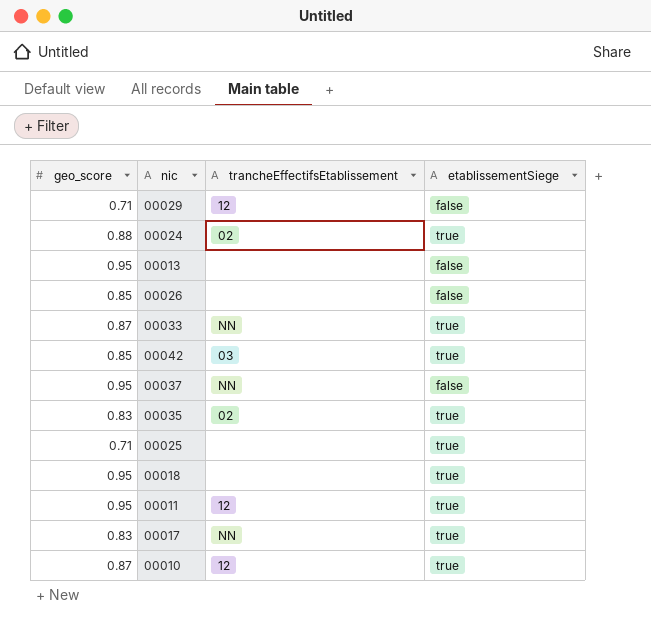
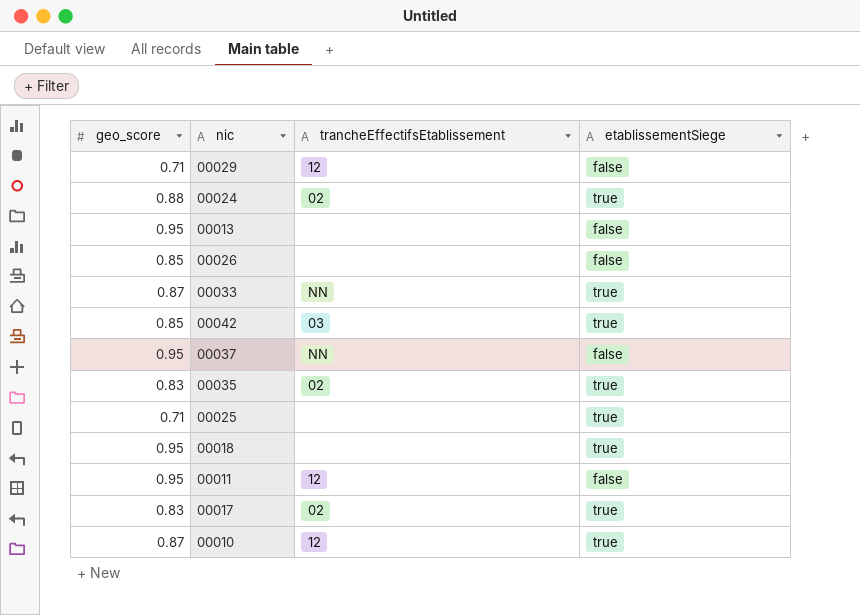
00011 | etablissementSiege: true -> false
00017 | trancheEffectifsEtablissement: NN -> 02

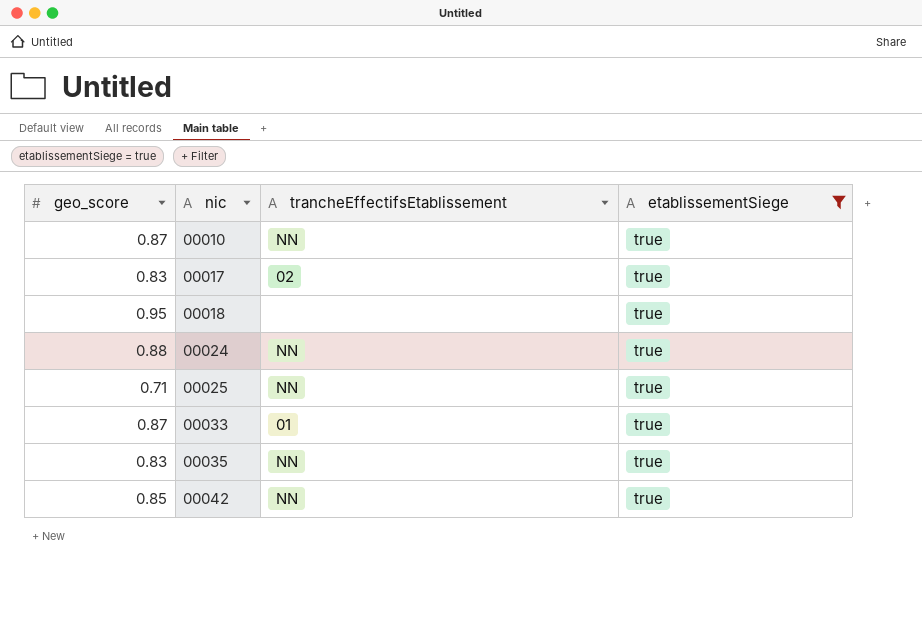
filter: none -> etablissementSiege = true
row order: none -> nic ascending
00010 | trancheEffectifsEtablissement: 12 -> NN
00024 | trancheEffectifsEtablissement: 02 -> NN
00025 | trancheEffectifsEtablissement: none -> NN
00033 | trancheEffectifsEtablissement: NN -> 01
00035 | trancheEffectifsEtablissement: 02 -> NN
00042 | trancheEffectifsEtablissement: 03 -> NN

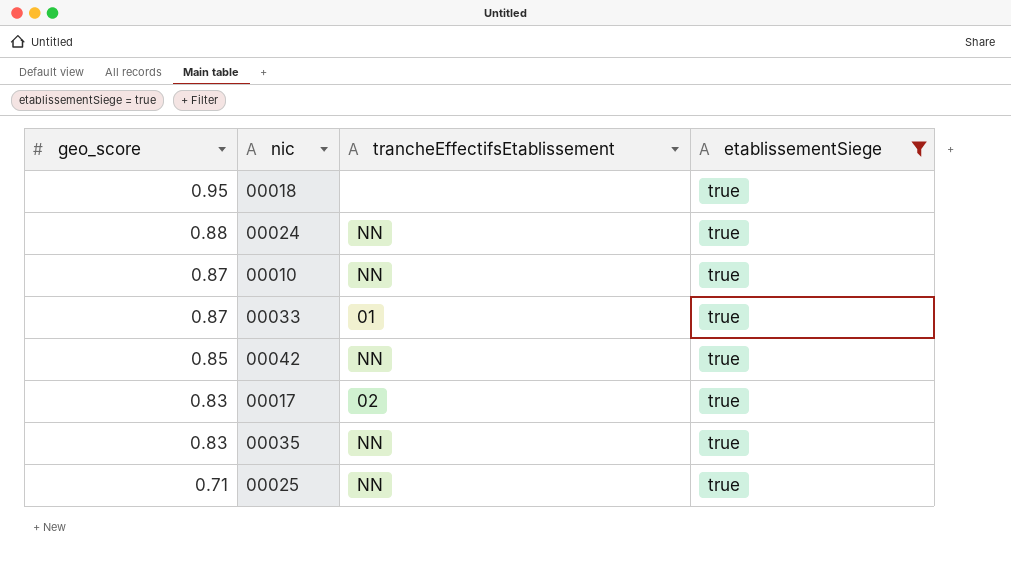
row order: nic ascending -> geo_score descending

